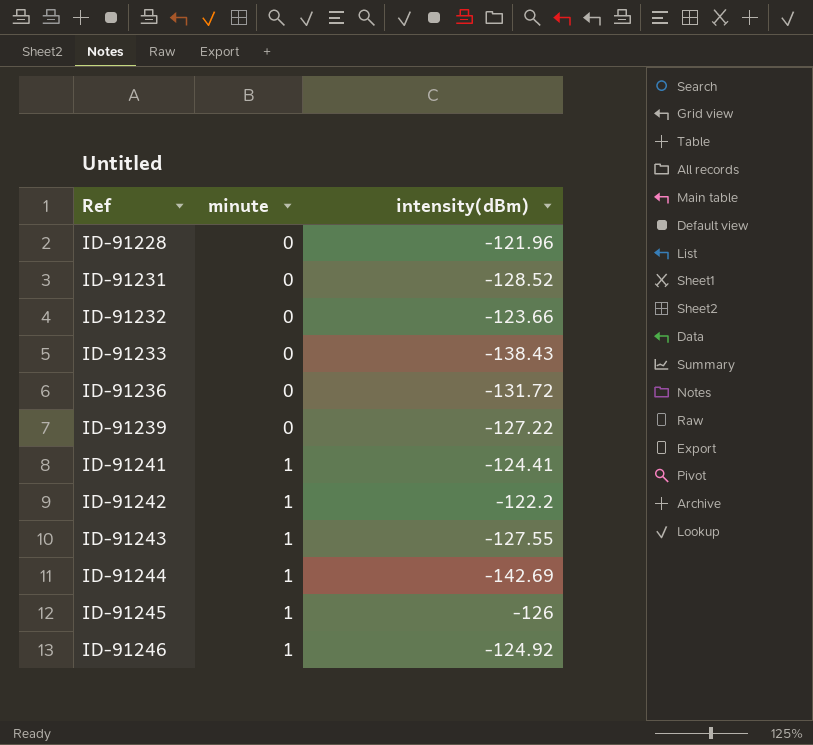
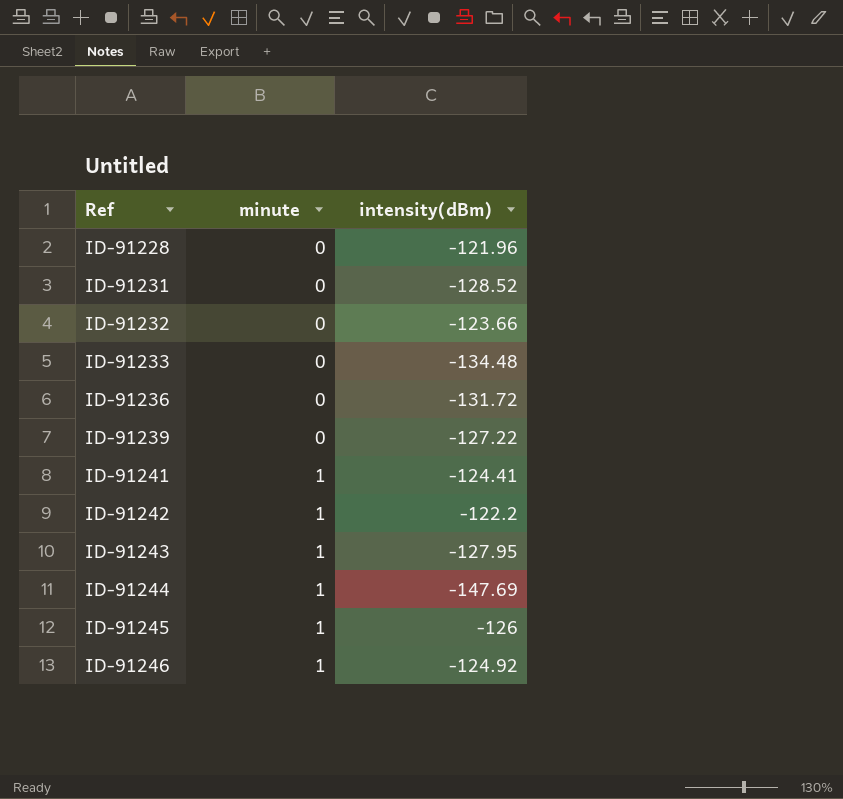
ID-91233 | intensity(dBm): -138.43 -> -134.48
ID-91243 | intensity(dBm): -127.55 -> -127.95
ID-91244 | intensity(dBm): -142.69 -> -147.69

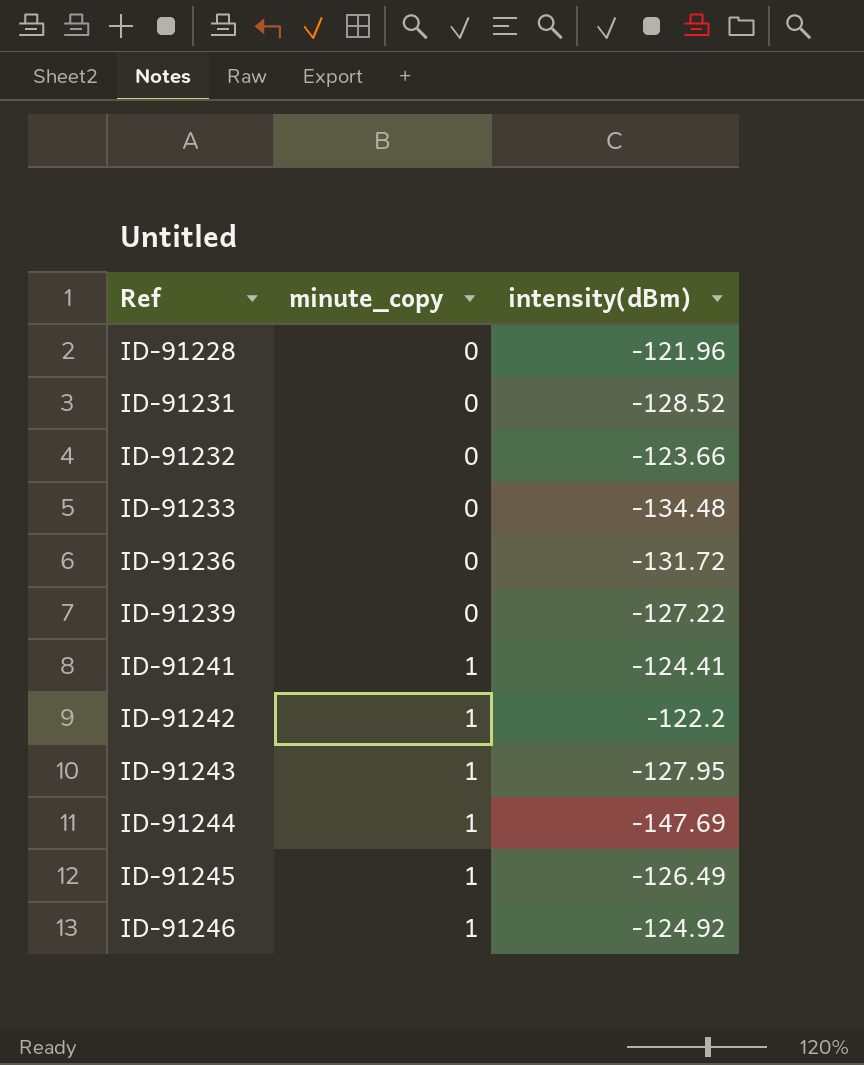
column name: minute -> minute_copy
ID-91245 | intensity(dBm): -126 -> -126.49

